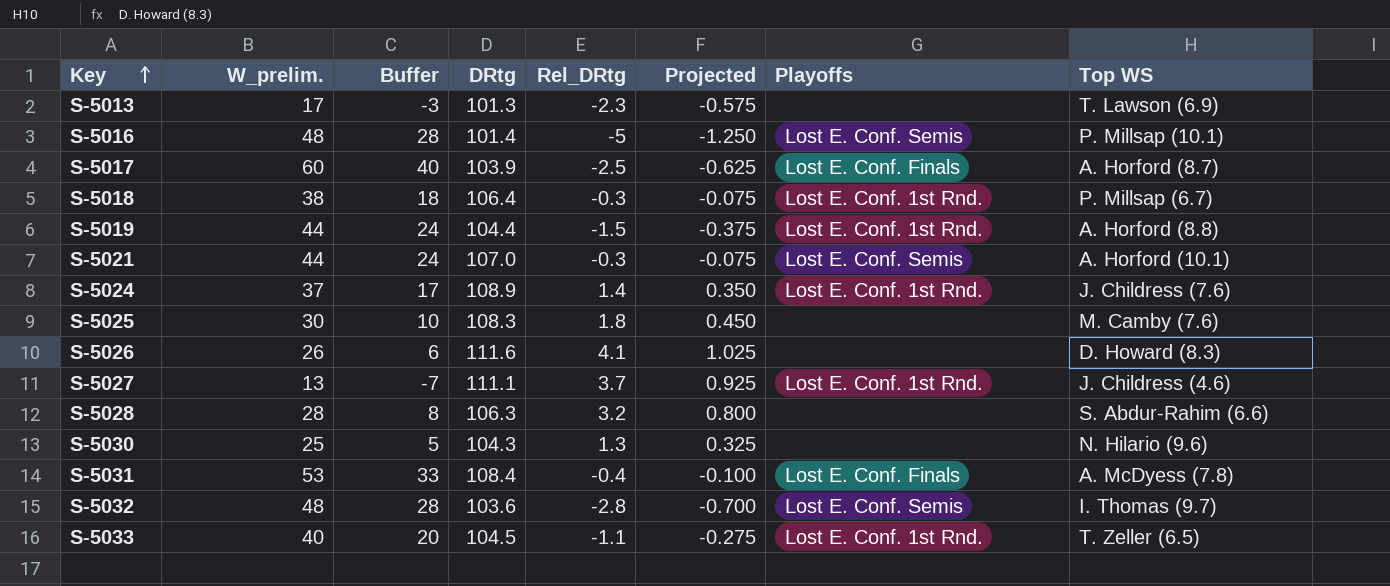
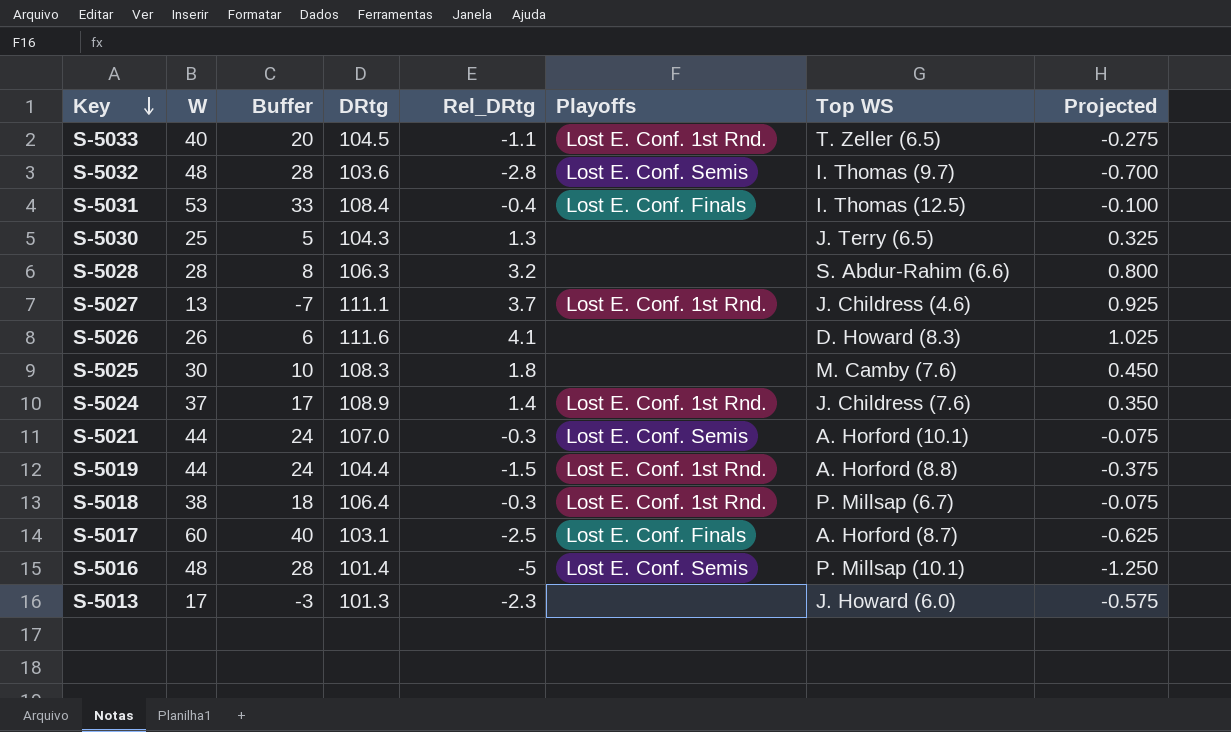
row order: Key ascending -> Key descending
column name: W_prelim. -> W
column Projected | position: 6 -> 8
S-5031 | Top WS: A. McDyess (7.8) -> I. Thomas (12.5)
S-5030 | Top WS: N. Hilario (9.6) -> J. Terry (6.5)
S-5017 | DRtg: 103.9 -> 103.1
S-5013 | Top WS: T. Lawson (6.9) -> J. Howard (6.0)

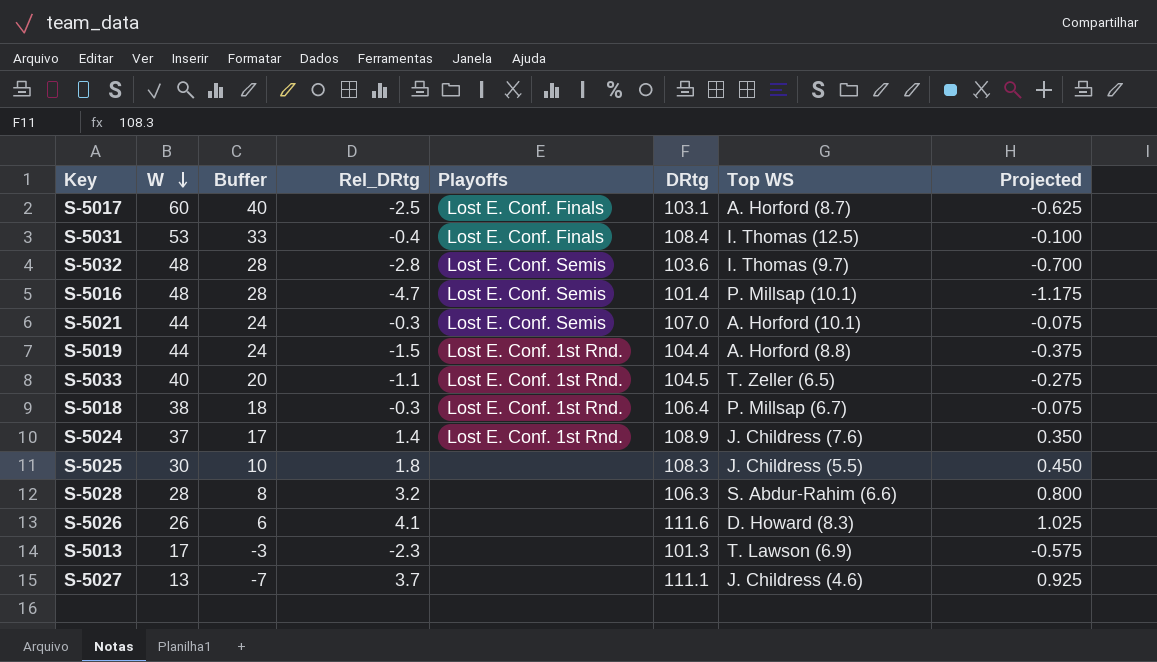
row order: Key descending -> W descending
column DRtg | position: 4 -> 6
row S-5030: 25 | 5 | 104.3 | 1.3 | none | J. Terry (6.5) | 0.325 -> none
S-5016 | Rel_DRtg: -5 -> -4.7
S-5016 | Projected: -1.250 -> -1.175
S-5025 | Top WS: M. Camby (7.6) -> J. Childress (5.5)
S-5013 | Top WS: J. Howard (6.0) -> T. Lawson (6.9)
S-5027 | Playoffs: Lost E. Conf. 1st Rnd. -> none

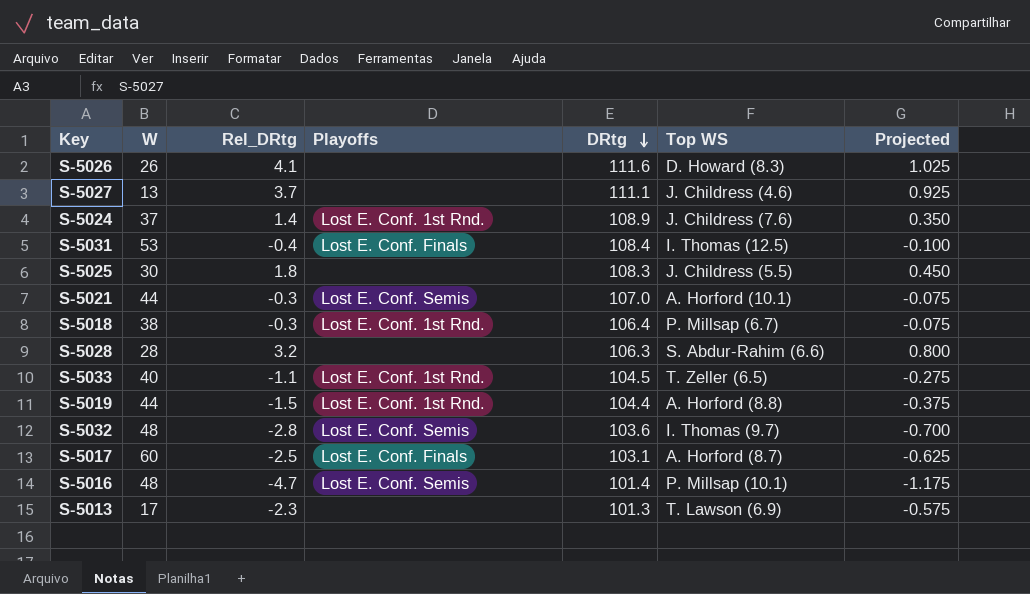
row order: W descending -> DRtg descending
column Buffer | formula: [W] - 20 -> none

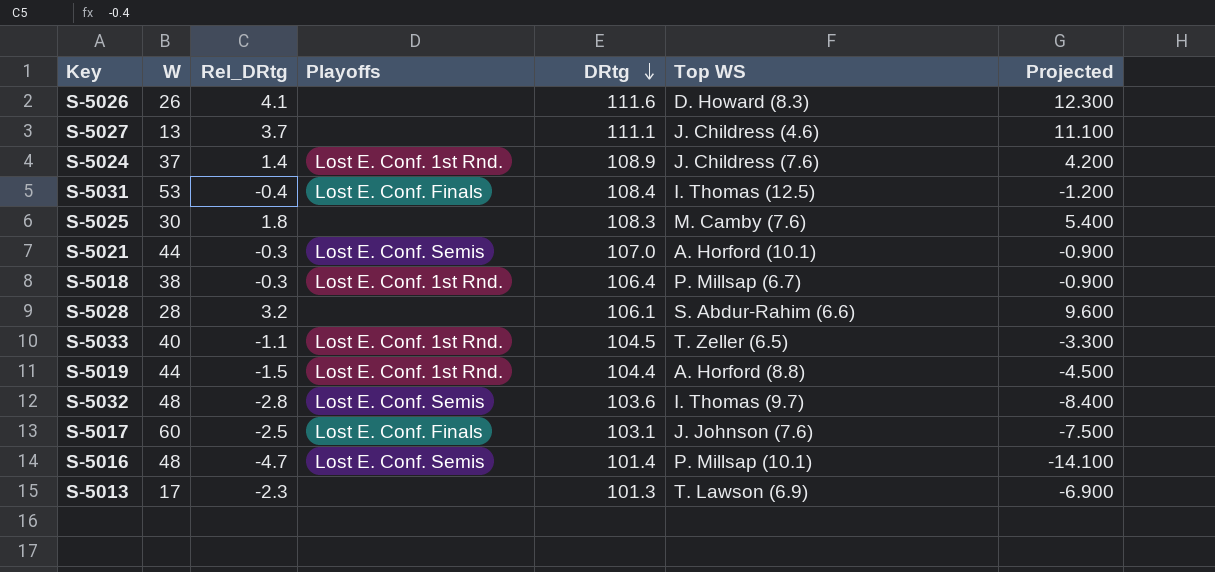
column Projected | formula: [Rel_DRtg] * 0.25 -> [Rel_DRtg] * 3
S-5025 | Top WS: J. Childress (5.5) -> M. Camby (7.6)
S-5028 | DRtg: 106.3 -> 106.1
S-5017 | Top WS: A. Horford (8.7) -> J. Johnson (7.6)

